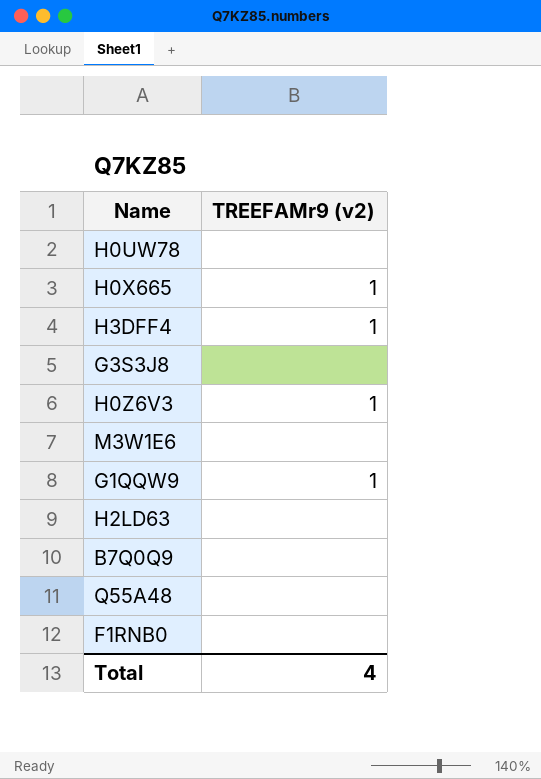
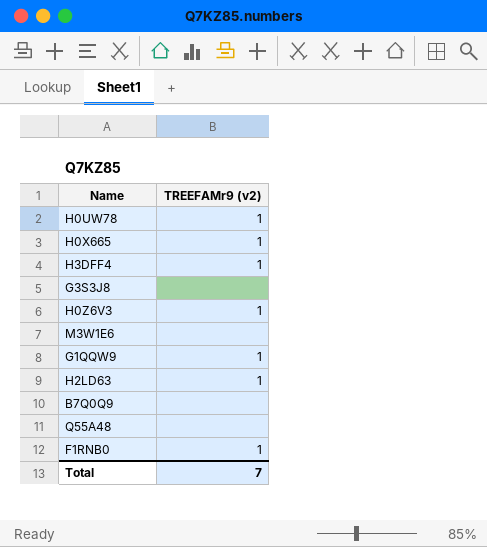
H0UW78 | TREEFAMr9 (v2): none -> 1
H2LD63 | TREEFAMr9 (v2): none -> 1
F1RNB0 | TREEFAMr9 (v2): none -> 1
Total | TREEFAMr9 (v2): 4 -> 7

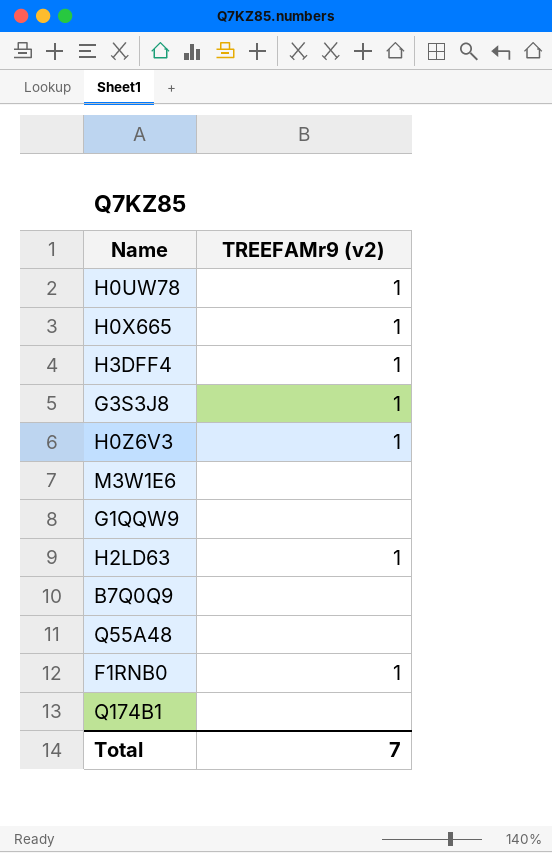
G3S3J8 | TREEFAMr9 (v2): none -> 1
G1QQW9 | TREEFAMr9 (v2): 1 -> none
row Q174B1: none -> none

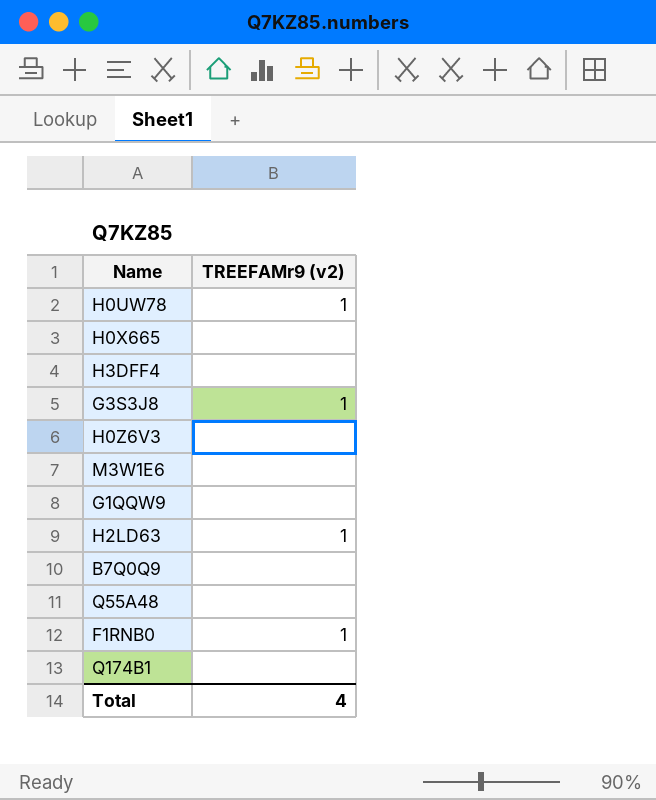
H0X665 | TREEFAMr9 (v2): 1 -> none
H3DFF4 | TREEFAMr9 (v2): 1 -> none
H0Z6V3 | TREEFAMr9 (v2): 1 -> none
Total | TREEFAMr9 (v2): 7 -> 4

